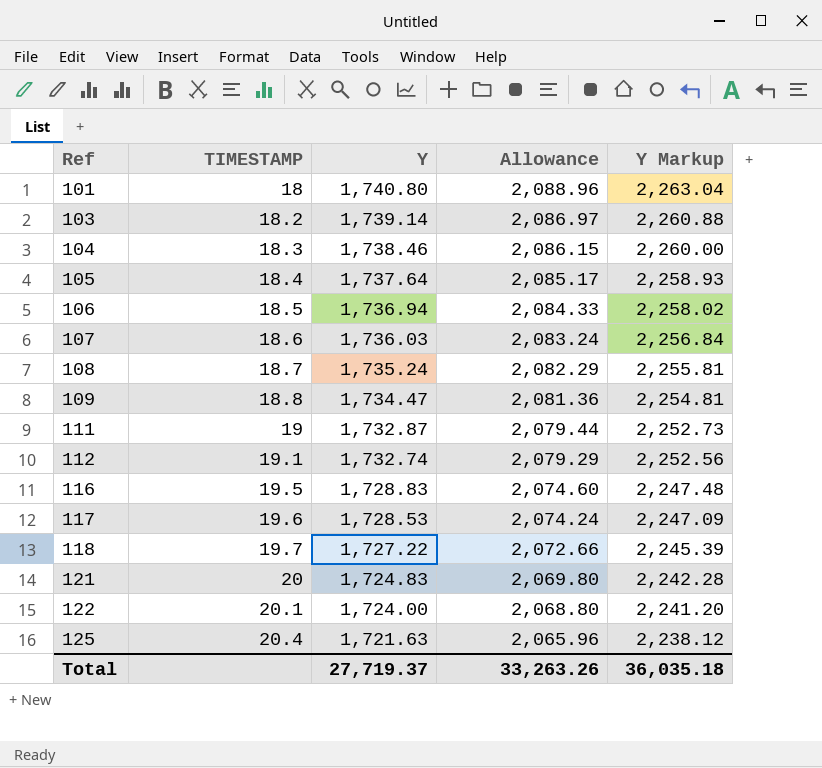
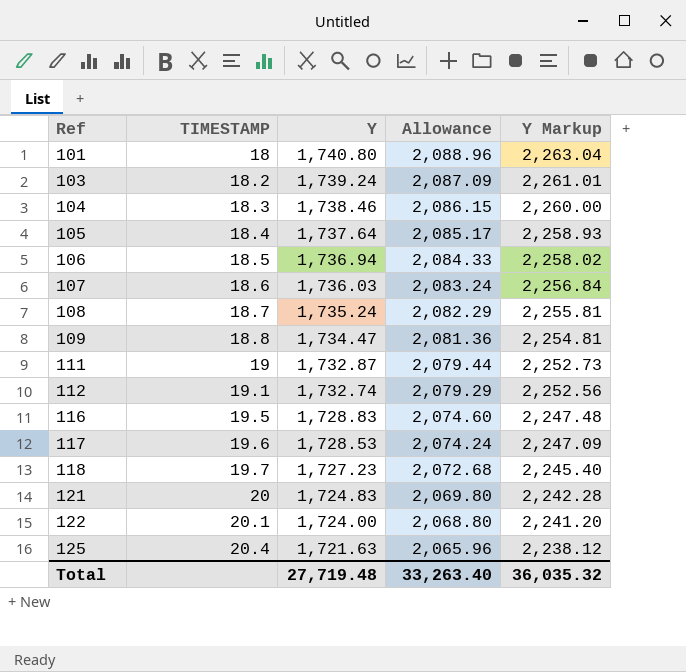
103 | Y: 1,739.14 -> 1,739.24
103 | Allowance: 2,086.97 -> 2,087.09
103 | Y Markup: 2,260.88 -> 2,261.01
118 | Y: 1,727.22 -> 1,727.23
118 | Allowance: 2,072.66 -> 2,072.68
118 | Y Markup: 2,245.39 -> 2,245.40
Total | Y: 27,719.37 -> 27,719.48
Total | Allowance: 33,263.26 -> 33,263.40
Total | Y Markup: 36,035.18 -> 36,035.32

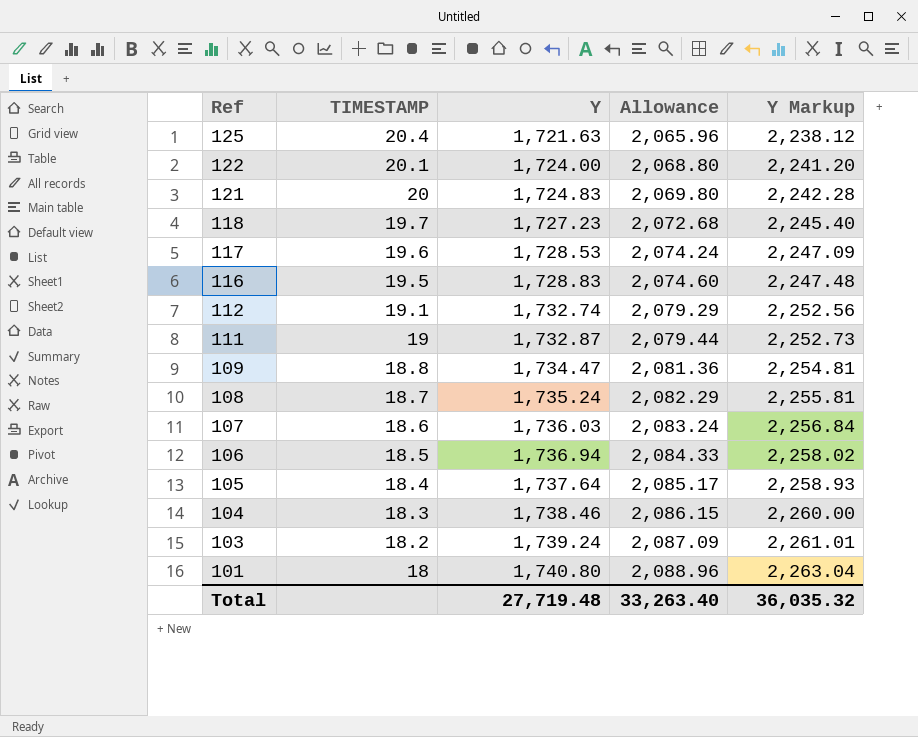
row order: Ref ascending -> Ref descending

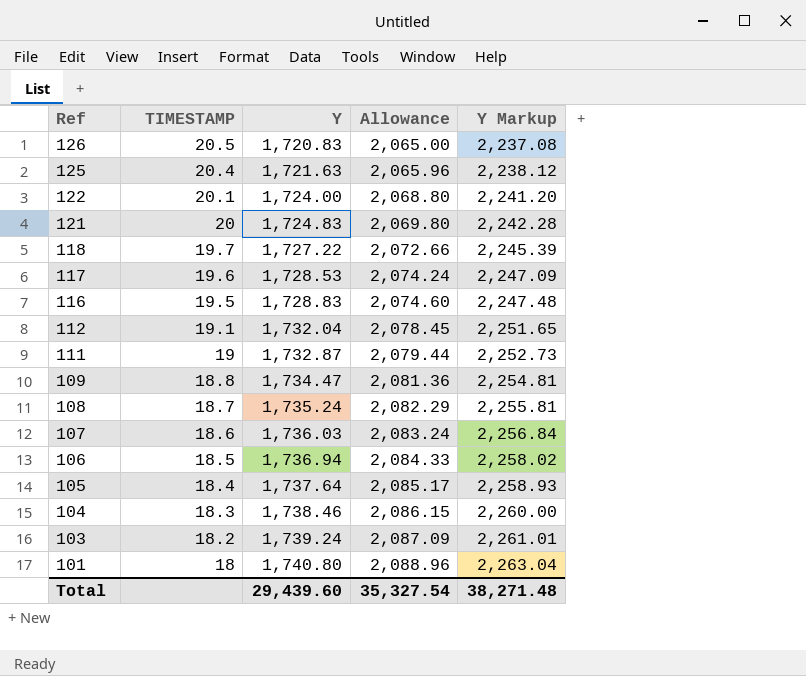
row 126: none -> 20.5 | 1,720.83 | 2,065.00 | 2,237.08
118 | Y: 1,727.23 -> 1,727.22
118 | Allowance: 2,072.68 -> 2,072.66
118 | Y Markup: 2,245.40 -> 2,245.39
112 | Y: 1,732.74 -> 1,732.04
112 | Allowance: 2,079.29 -> 2,078.45
112 | Y Markup: 2,252.56 -> 2,251.65
Total | Y: 27,719.48 -> 29,439.60
Total | Allowance: 33,263.40 -> 35,327.54
Total | Y Markup: 36,035.32 -> 38,271.48

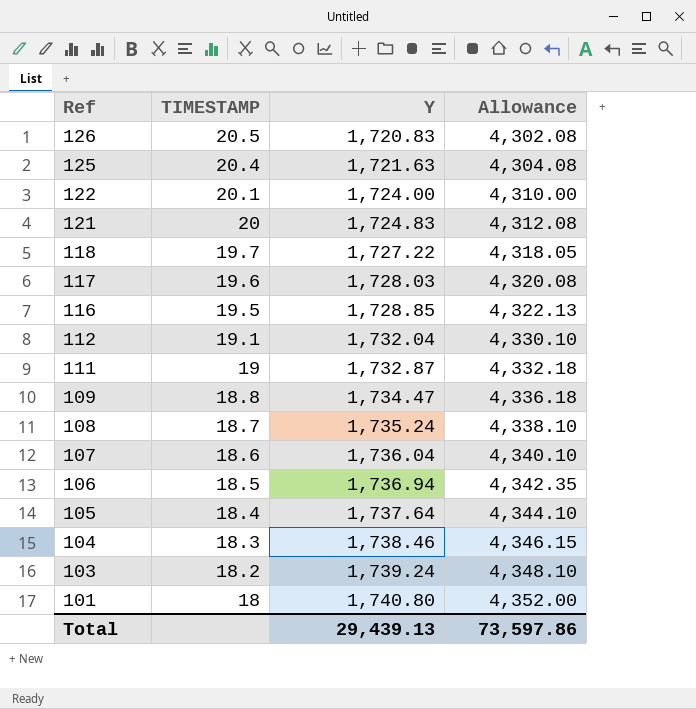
column Y Markup | formula: [Y] * 1.3 -> none
column Allowance | formula: [Y] * 1.2 -> [Y] * 2.5
117 | Y: 1,728.53 -> 1,728.03
116 | Y: 1,728.83 -> 1,728.85
107 | Y: 1,736.03 -> 1,736.04
Total | Y: 29,439.60 -> 29,439.13
Total | Allowance: 35,327.54 -> 73,597.86

